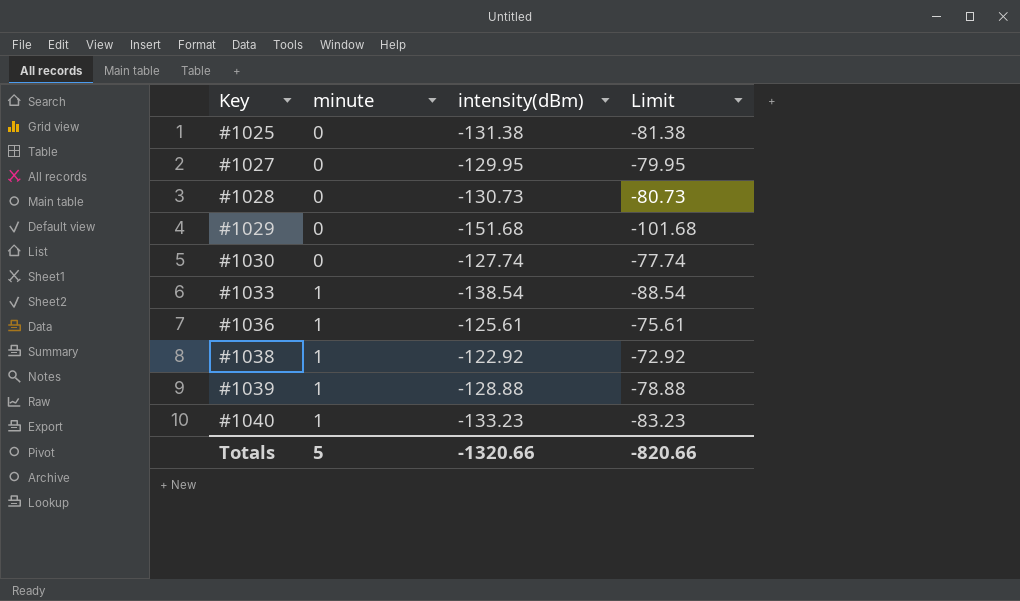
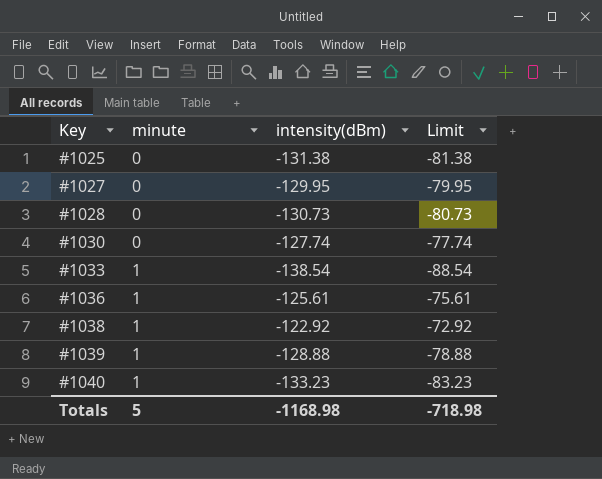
row #1029: 0 | -151.68 | -101.68 -> none
Totals | intensity(dBm): -1320.66 -> -1168.98
Totals | Limit: -820.66 -> -718.98

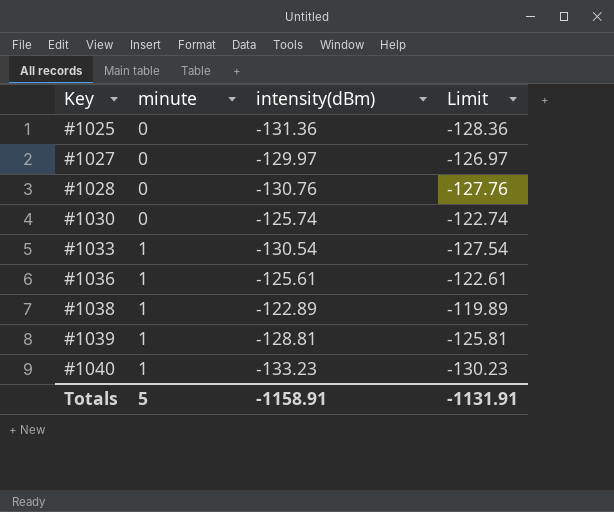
column Limit | formula: [intensity(dBm)] + 50 -> [intensity(dBm)] + 3
#1025 | intensity(dBm): -131.38 -> -131.36
#1027 | intensity(dBm): -129.95 -> -129.97
#1028 | intensity(dBm): -130.73 -> -130.76
#1030 | intensity(dBm): -127.74 -> -125.74
#1033 | intensity(dBm): -138.54 -> -130.54
#1038 | intensity(dBm): -122.92 -> -122.89
#1039 | intensity(dBm): -128.88 -> -128.81
Totals | intensity(dBm): -1168.98 -> -1158.91
Totals | Limit: -718.98 -> -1131.91

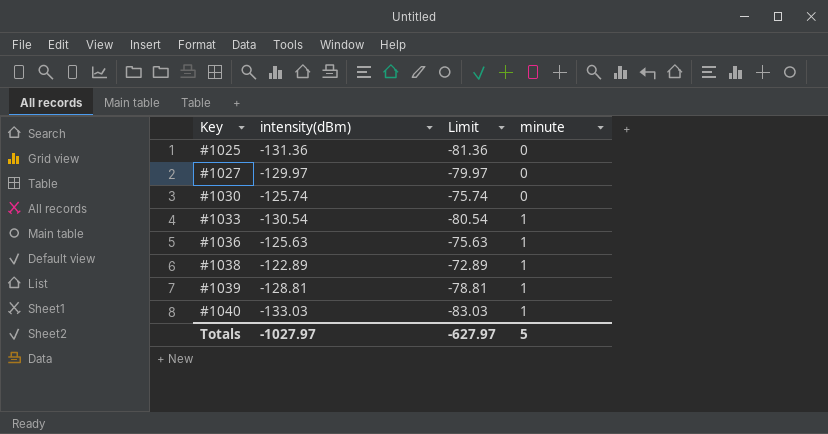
column Limit | formula: [intensity(dBm)] + 3 -> [intensity(dBm)] + 50
column minute | position: 2 -> 4
row #1028: 0 | -130.76 | -127.76 -> none
#1036 | intensity(dBm): -125.61 -> -125.63
#1040 | intensity(dBm): -133.23 -> -133.03
Totals | intensity(dBm): -1158.91 -> -1027.97
Totals | Limit: -1131.91 -> -627.97

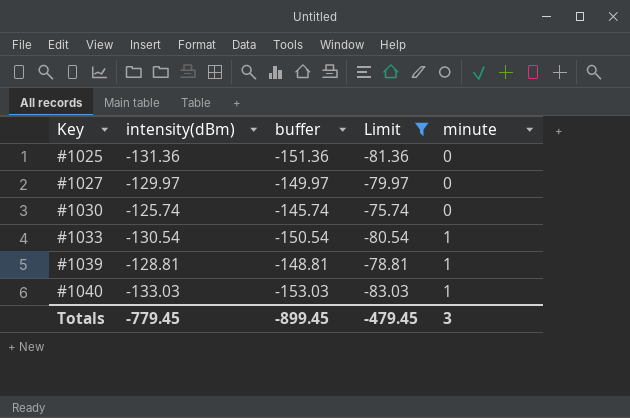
filter: none -> Limit <= -75.74
column buffer | formula: none -> [intensity(dBm)] - 20
Totals | intensity(dBm): -1027.97 -> -779.45
Totals | Limit: -627.97 -> -479.45
Totals | minute: 5 -> 3

